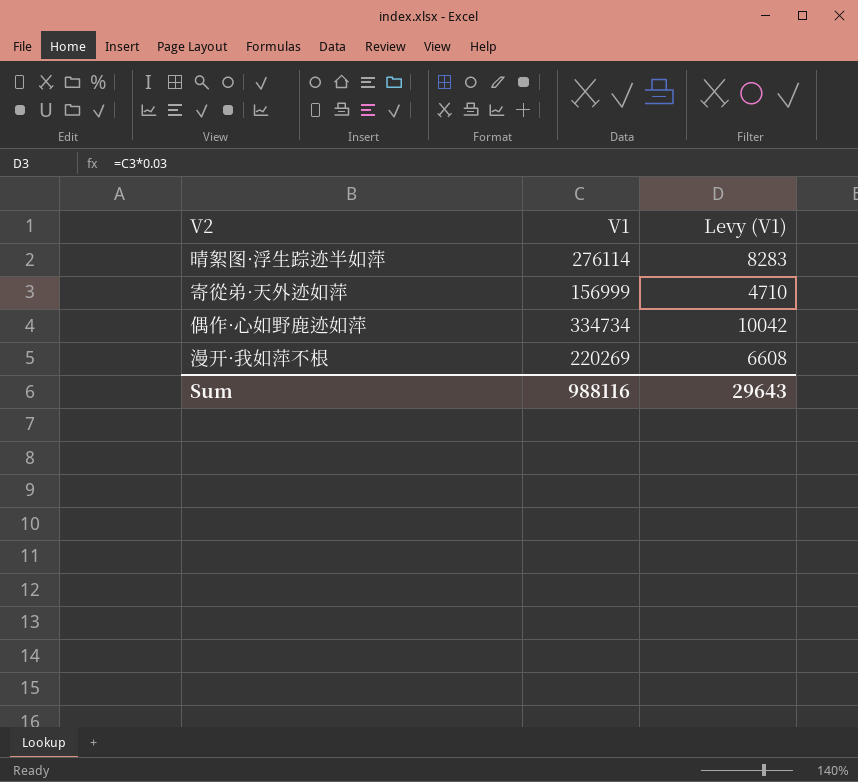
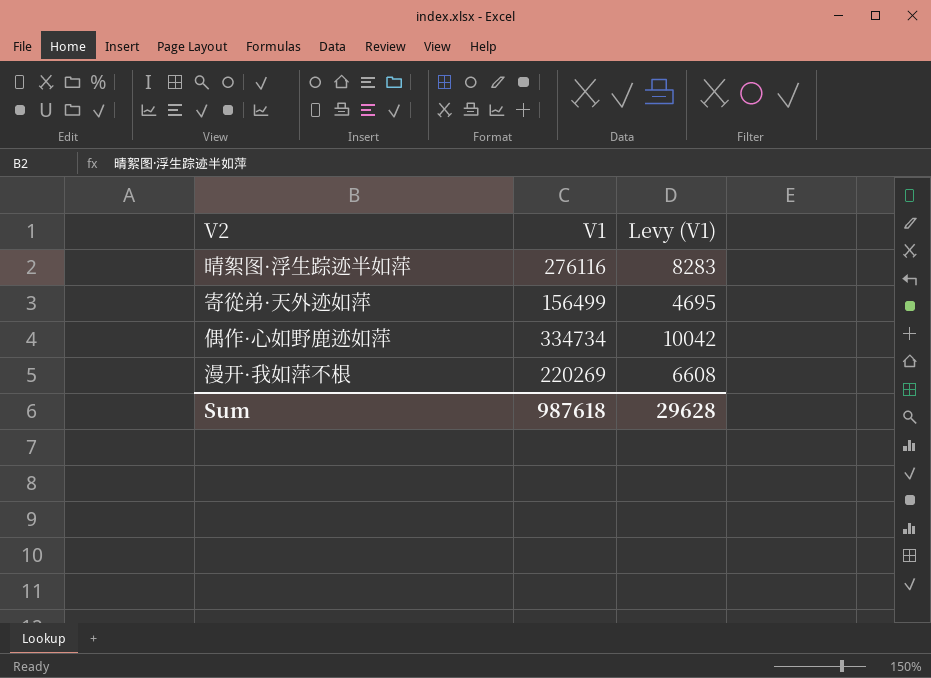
晴絮图·浮生踪迹半如萍 | V1: 276114 -> 276116
寄從弟·天外迹如萍 | V1: 156999 -> 156499
寄從弟·天外迹如萍 | Levy (V1): 4710 -> 4695
Sum | V1: 988116 -> 987618
Sum | Levy (V1): 29643 -> 29628

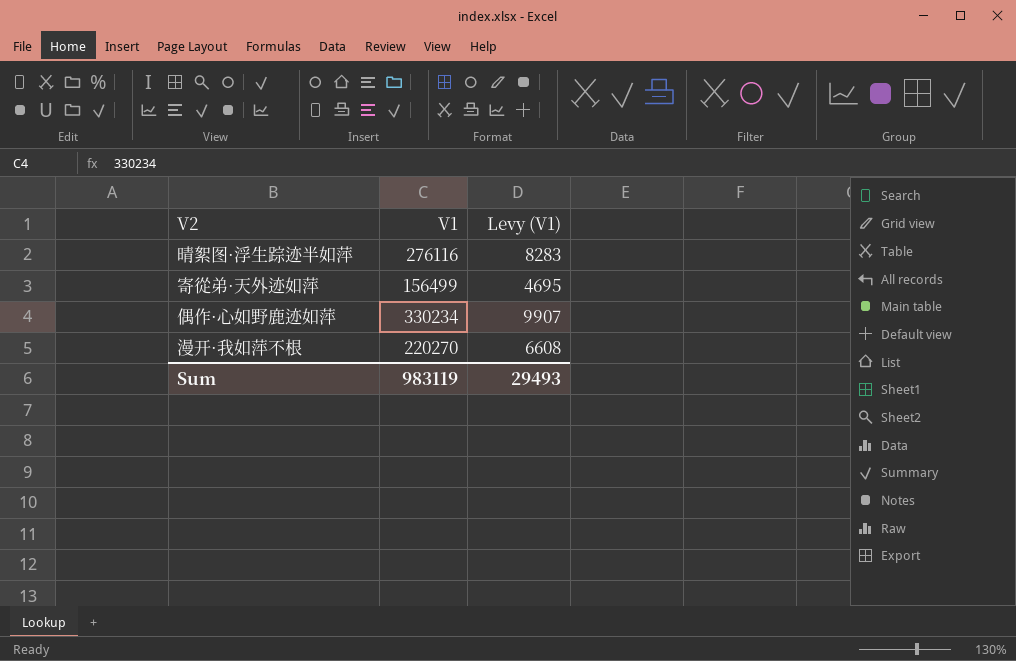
偶作·心如野鹿迹如萍 | V1: 334734 -> 330234
偶作·心如野鹿迹如萍 | Levy (V1): 10042 -> 9907
漫开·我如萍不根 | V1: 220269 -> 220270
Sum | V1: 987618 -> 983119
Sum | Levy (V1): 29628 -> 29493

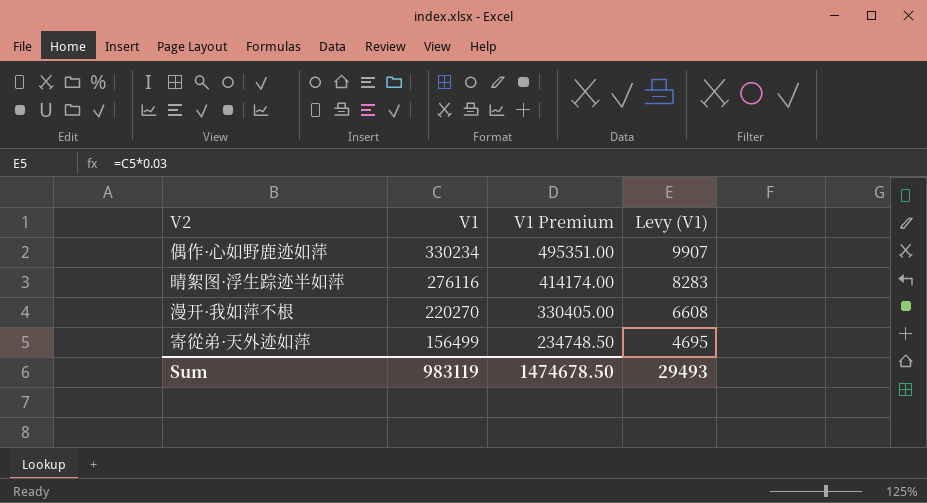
row order: none -> V1 descending
column V1 Premium | formula: none -> [V1] * 1.5

